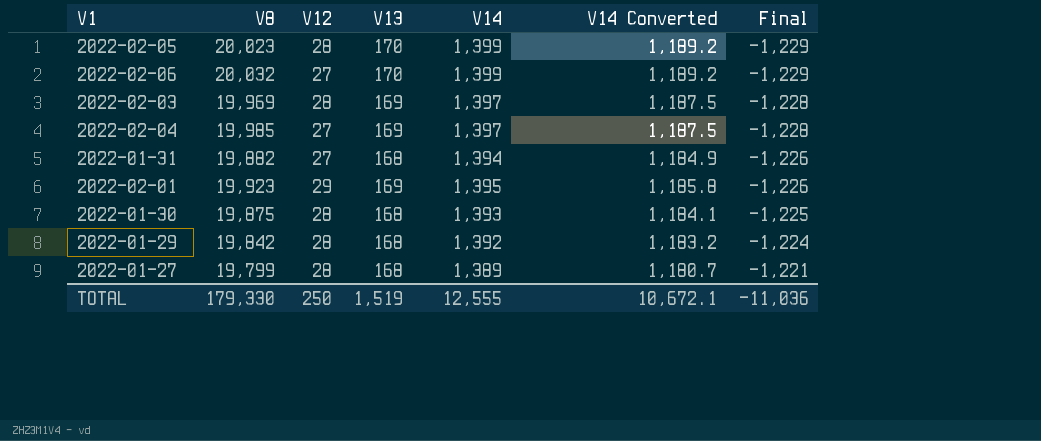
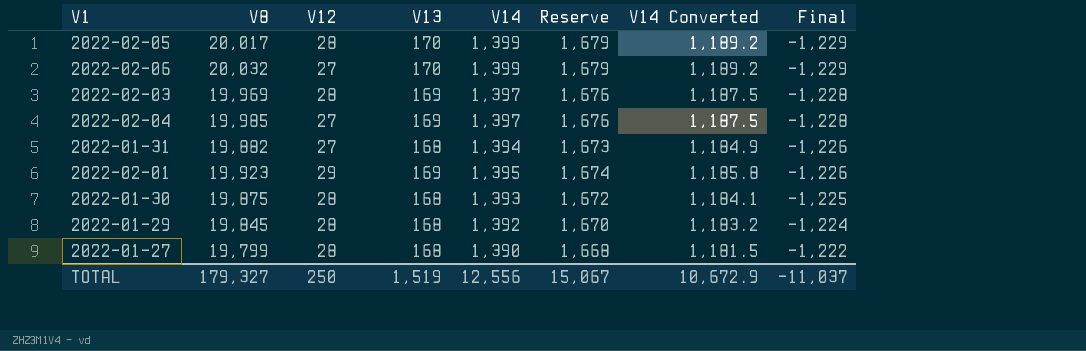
column Reserve | formula: none -> [V14] * 1.2
2022-02-05 | V8: 20,023 -> 20,017
2022-01-29 | V8: 19,842 -> 19,845
2022-01-27 | V14: 1,389 -> 1,390
2022-01-27 | V14 Converted: 1,180.7 -> 1,181.5
2022-01-27 | Final: -1,221 -> -1,222
TOTAL | V8: 179,330 -> 179,327
TOTAL | V14: 12,555 -> 12,556
TOTAL | V14 Converted: 10,672.1 -> 10,672.9
TOTAL | Final: -11,036 -> -11,037

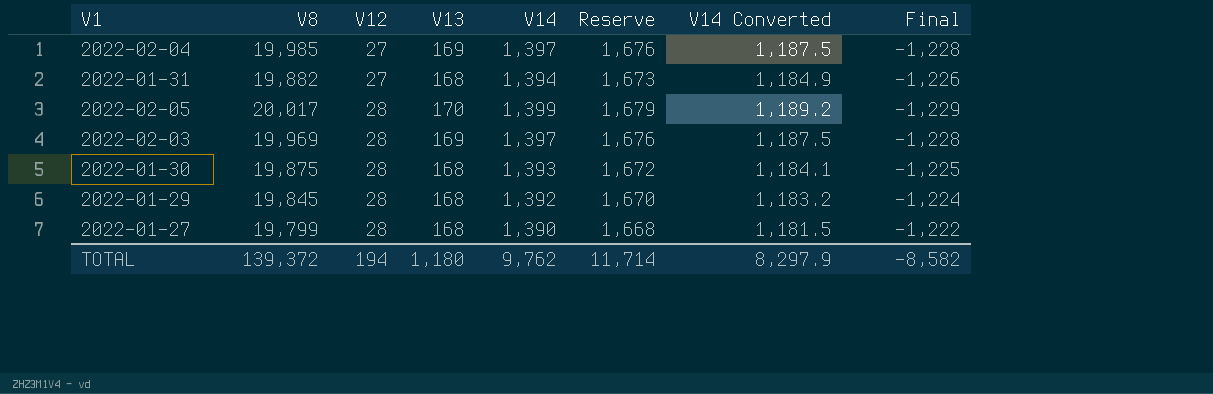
row order: Final ascending -> V12 ascending
row 2022-02-06: 20,032 | 27 | 170 | 1,399 | 1,679 | 1,189.2 | -1,229 -> none
row 2022-02-01: 19,923 | 29 | 169 | 1,395 | 1,674 | 1,185.8 | -1,226 -> none
TOTAL | V8: 179,327 -> 139,372
TOTAL | V12: 250 -> 194
TOTAL | V13: 1,519 -> 1,180
TOTAL | V14: 12,556 -> 9,762
TOTAL | Reserve: 15,067 -> 11,714
TOTAL | V14 Converted: 10,672.9 -> 8,297.9
TOTAL | Final: -11,037 -> -8,582

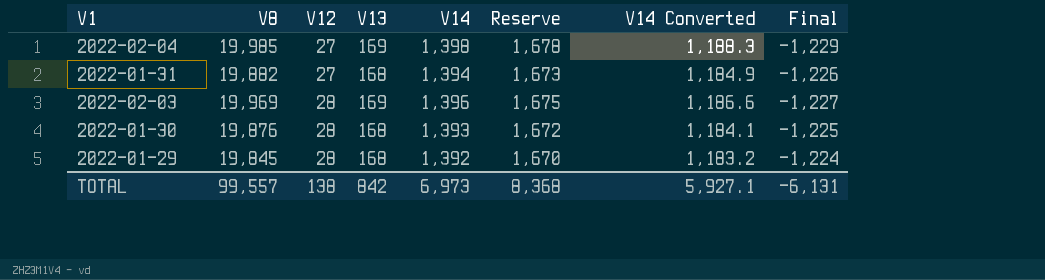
row 2022-02-05: 20,017 | 28 | 170 | 1,399 | 1,679 | 1,189.2 | -1,229 -> none
row 2022-01-27: 19,799 | 28 | 168 | 1,390 | 1,668 | 1,181.5 | -1,222 -> none
2022-02-04 | V14: 1,397 -> 1,398
2022-02-04 | Reserve: 1,676 -> 1,678
2022-02-04 | V14 Converted: 1,187.5 -> 1,188.3
2022-02-04 | Final: -1,228 -> -1,229
2022-02-03 | V14: 1,397 -> 1,396
2022-02-03 | Reserve: 1,676 -> 1,675
2022-02-03 | V14 Converted: 1,187.5 -> 1,186.6
2022-02-03 | Final: -1,228 -> -1,227
2022-01-30 | V8: 19,875 -> 19,876
TOTAL | V8: 139,372 -> 99,557
TOTAL | V12: 194 -> 138
TOTAL | V13: 1,180 -> 842
TOTAL | V14: 9,762 -> 6,973
TOTAL | Reserve: 11,714 -> 8,368
TOTAL | V14 Converted: 8,297.9 -> 5,927.1
TOTAL | Final: -8,582 -> -6,131

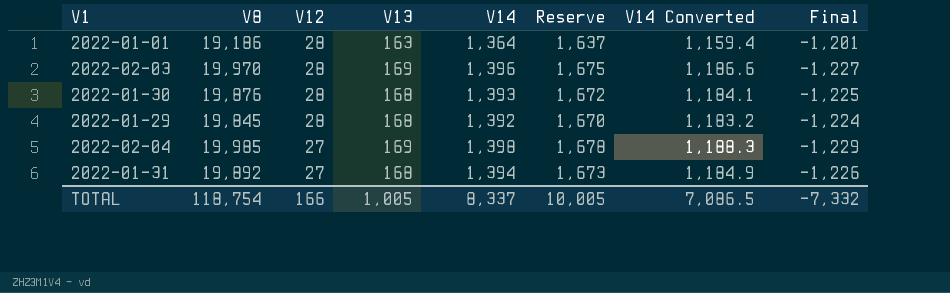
row order: V12 ascending -> V12 descending
row 2022-01-01: none -> 19,186 | 28 | 163 | 1,364 | 1,637 | 1,159.4 | -1,201
2022-02-03 | V8: 19,969 -> 19,970
2022-01-31 | V8: 19,882 -> 19,892
TOTAL | V8: 99,557 -> 118,754
TOTAL | V12: 138 -> 166
TOTAL | V13: 842 -> 1,005
TOTAL | V14: 6,973 -> 8,337
TOTAL | Reserve: 8,368 -> 10,005
TOTAL | V14 Converted: 5,927.1 -> 7,086.5
TOTAL | Final: -6,131 -> -7,332

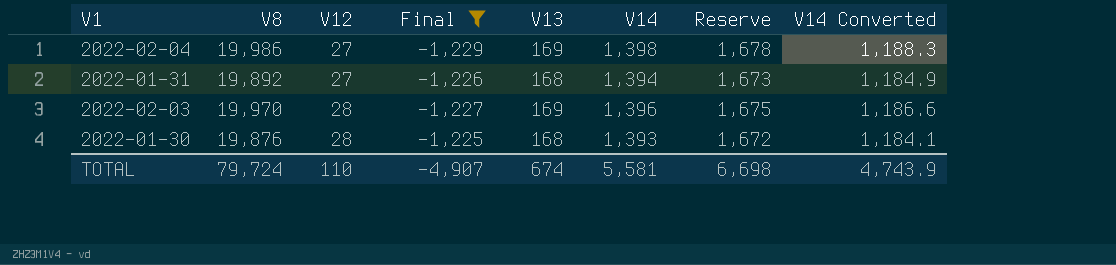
filter: none -> Final <= -1,225
row order: V12 descending -> V12 ascending
column Final | position: 8 -> 4
2022-02-04 | V8: 19,985 -> 19,986
TOTAL | V8: 118,754 -> 79,724
TOTAL | V12: 166 -> 110
TOTAL | Final: -7,332 -> -4,907
TOTAL | V13: 1,005 -> 674
TOTAL | V14: 8,337 -> 5,581
TOTAL | Reserve: 10,005 -> 6,698
TOTAL | V14 Converted: 7,086.5 -> 4,743.9

